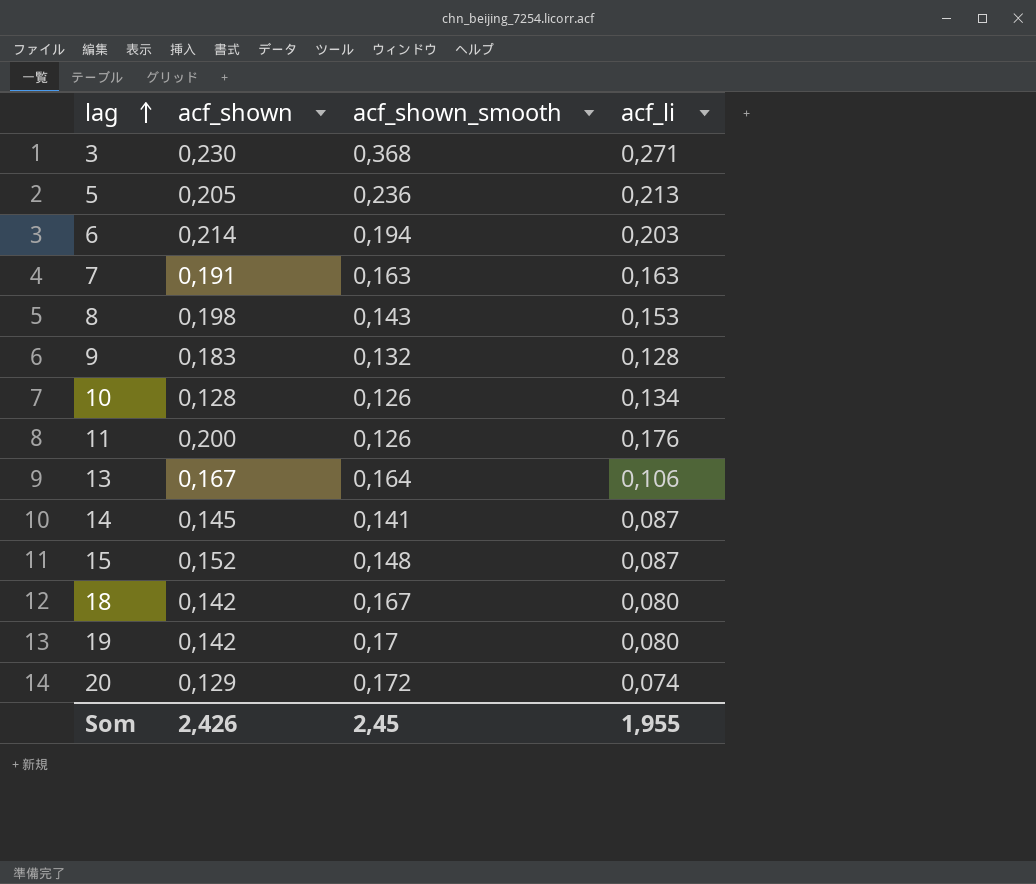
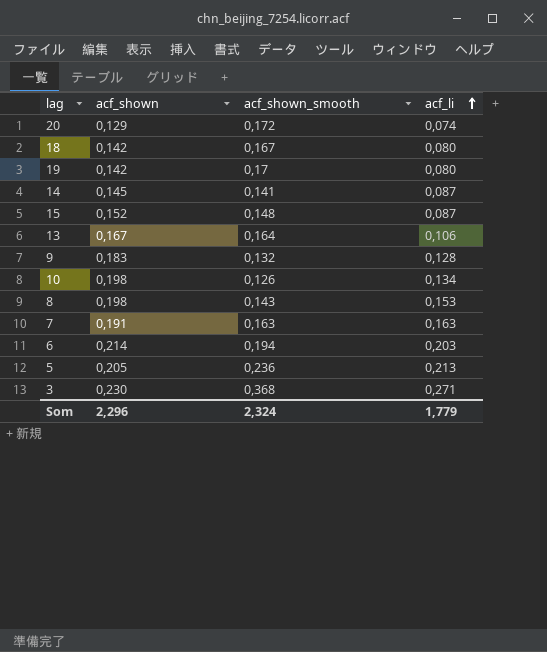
row order: lag ascending -> acf_li ascending
row 11: 0,200 | 0,126 | 0,176 -> none
10 | acf_shown: 0,128 -> 0,198
Som | acf_shown: 2,426 -> 2,296
Som | acf_shown_smooth: 2,45 -> 2,324
Som | acf_li: 1,955 -> 1,779

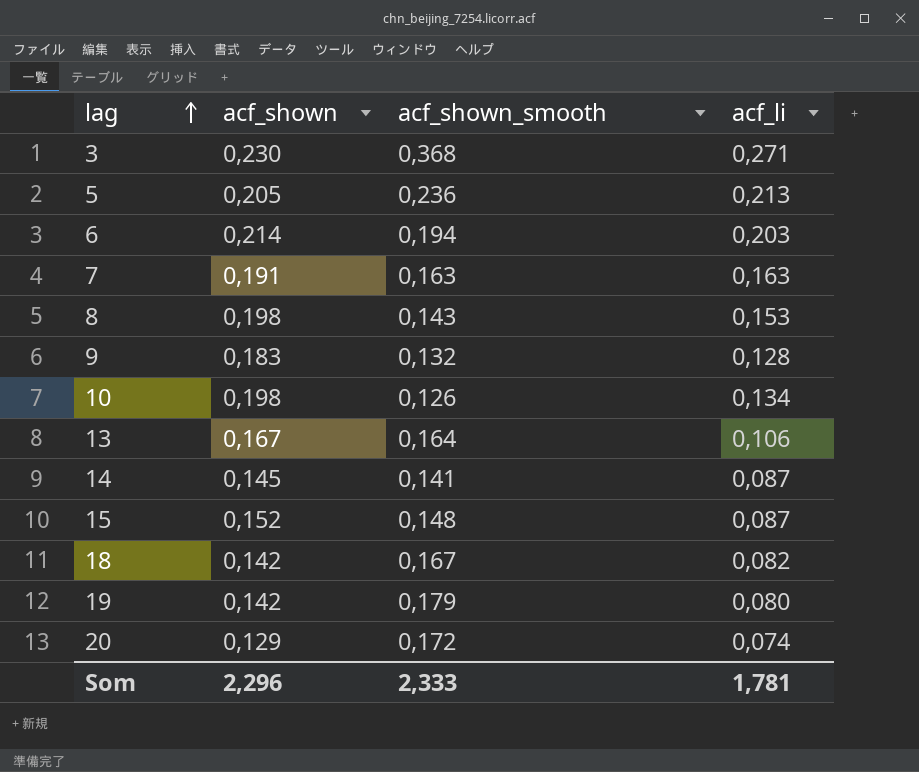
row order: acf_li ascending -> lag ascending
18 | acf_li: 0,080 -> 0,082
19 | acf_shown_smooth: 0,17 -> 0,179
Som | acf_shown_smooth: 2,324 -> 2,333
Som | acf_li: 1,779 -> 1,781

